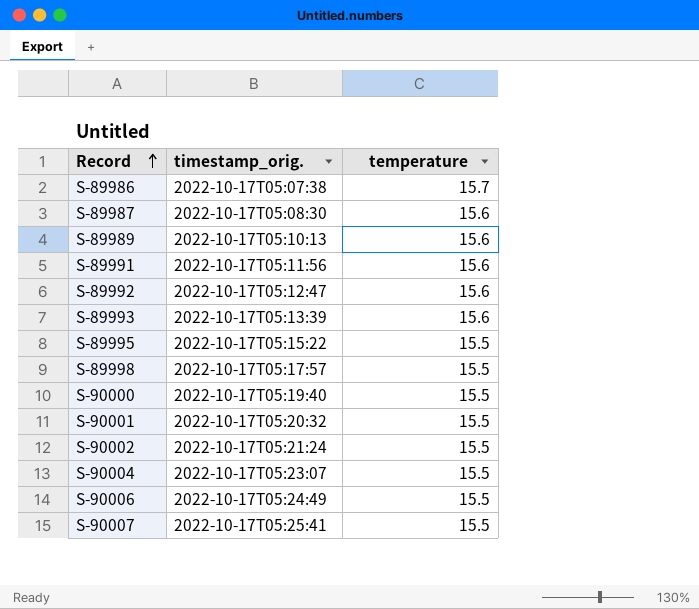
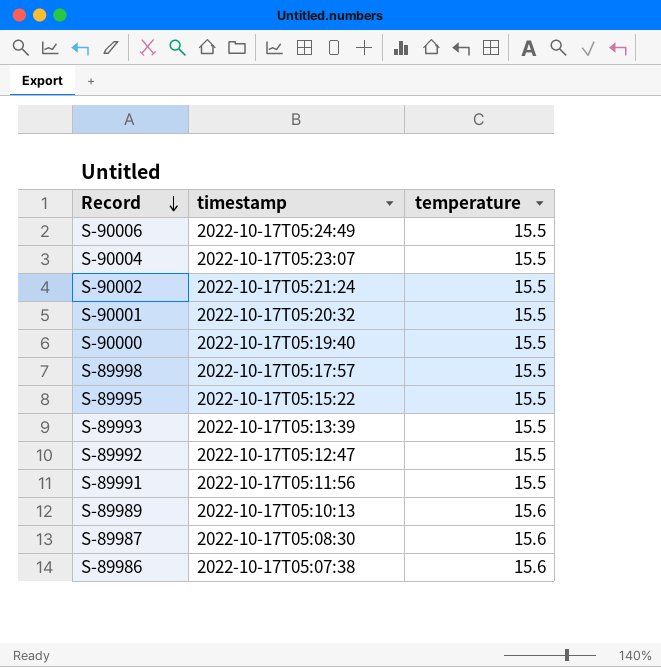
row order: Record ascending -> Record descending
column name: timestamp_orig. -> timestamp
row S-90007: 2022-10-17T05:25:41 | 15.5 -> none
S-89993 | temperature: 15.6 -> 15.5
S-89992 | temperature: 15.6 -> 15.5
S-89991 | temperature: 15.6 -> 15.5
S-89986 | temperature: 15.7 -> 15.6

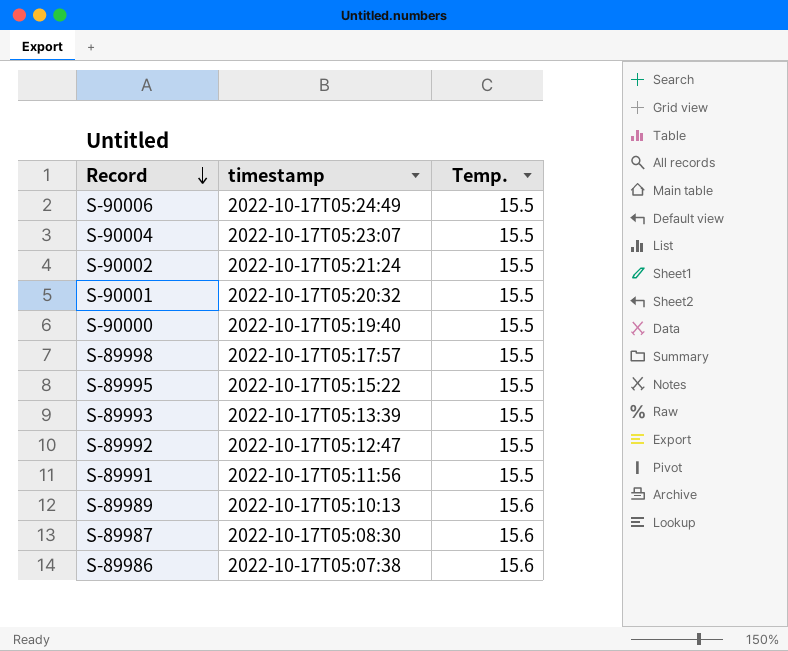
column name: temperature -> Temp.

